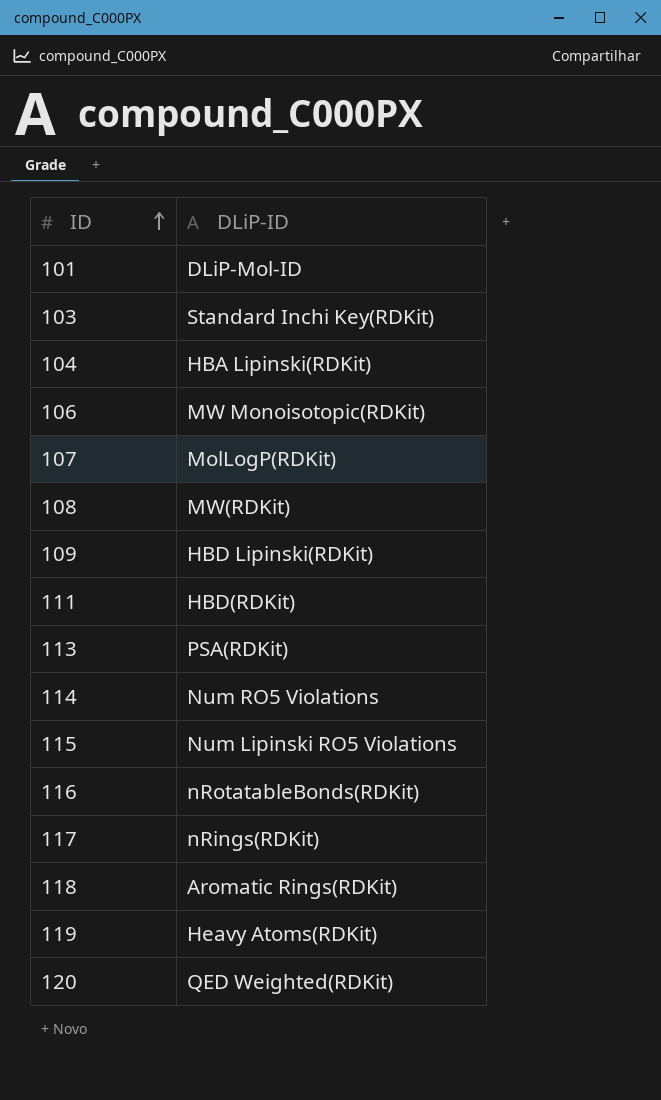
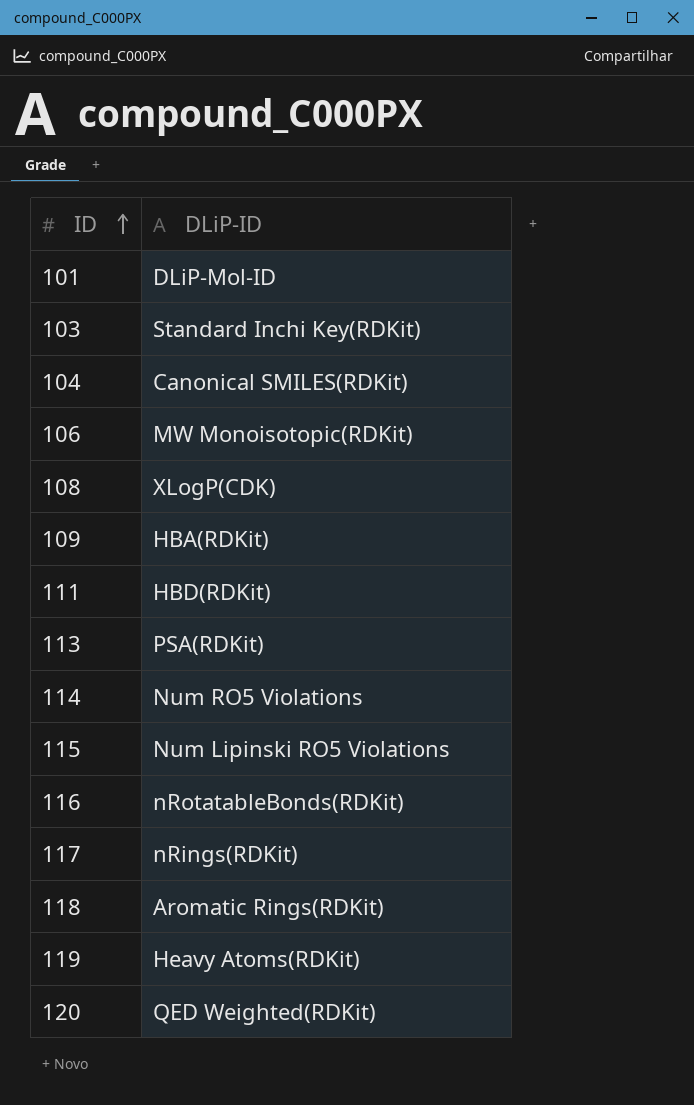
row 107: MolLogP(RDKit) -> none
104 | DLiP-ID: HBA Lipinski(RDKit) -> Canonical SMILES(RDKit)
108 | DLiP-ID: MW(RDKit) -> XLogP(CDK)
109 | DLiP-ID: HBD Lipinski(RDKit) -> HBA(RDKit)

